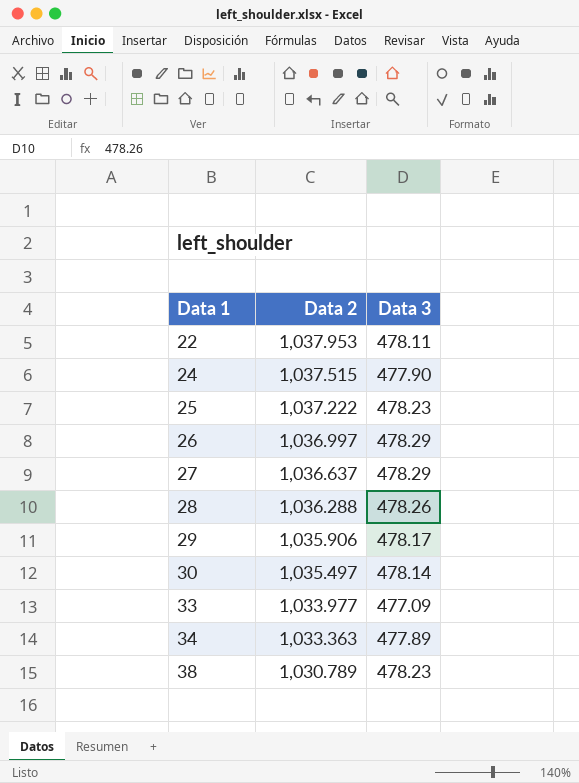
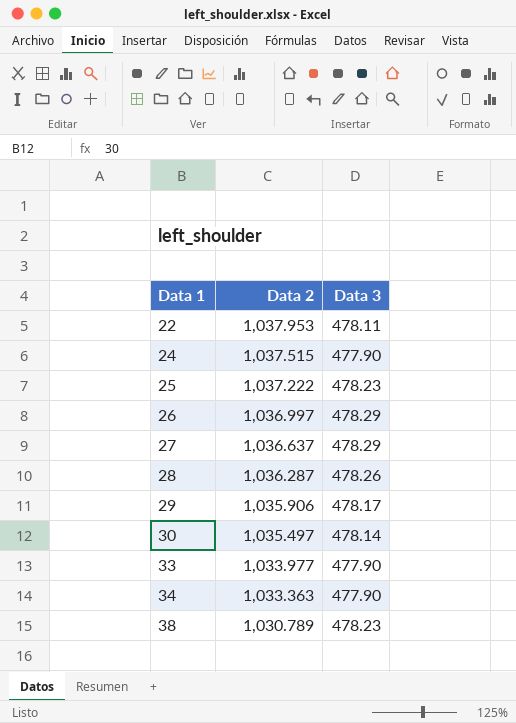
28 | Data 2: 1,036.288 -> 1,036.287
33 | Data 3: 477.09 -> 477.90
34 | Data 3: 477.89 -> 477.90

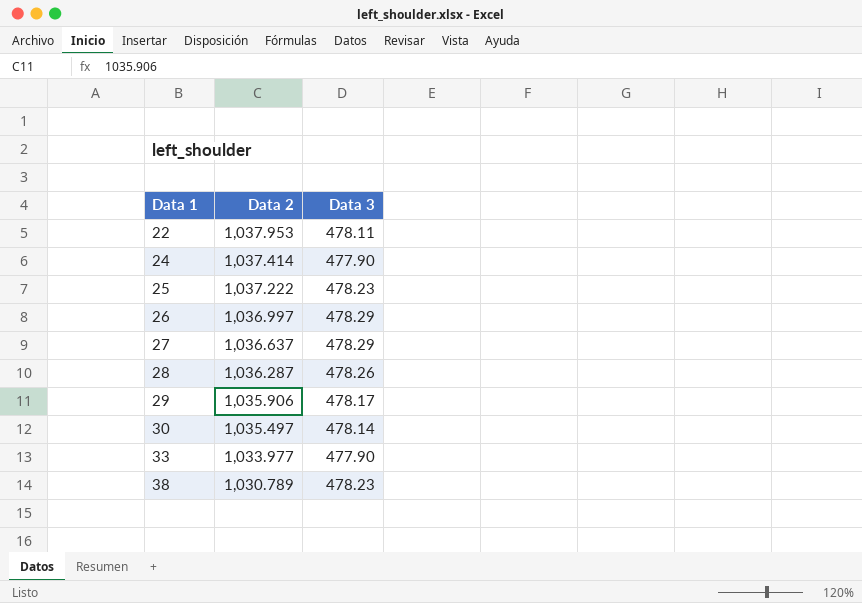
row 34: 1,033.363 | 477.90 -> none
24 | Data 2: 1,037.515 -> 1,037.414

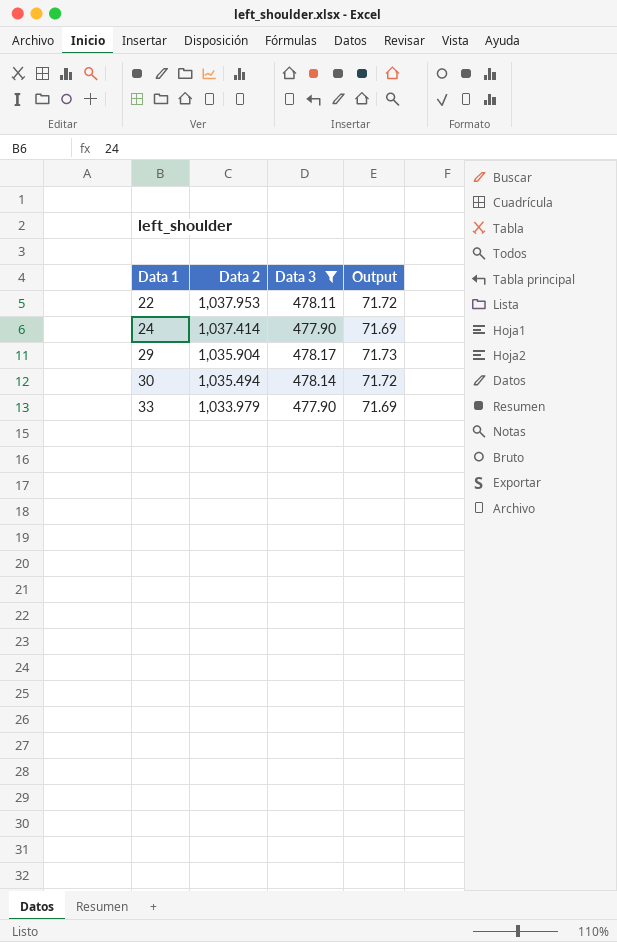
filter: none -> Data 3 <= 478.17
column Output | formula: none -> [Data 3] * 0.15
29 | Data 2: 1,035.906 -> 1,035.904
30 | Data 2: 1,035.497 -> 1,035.494
33 | Data 2: 1,033.977 -> 1,033.979

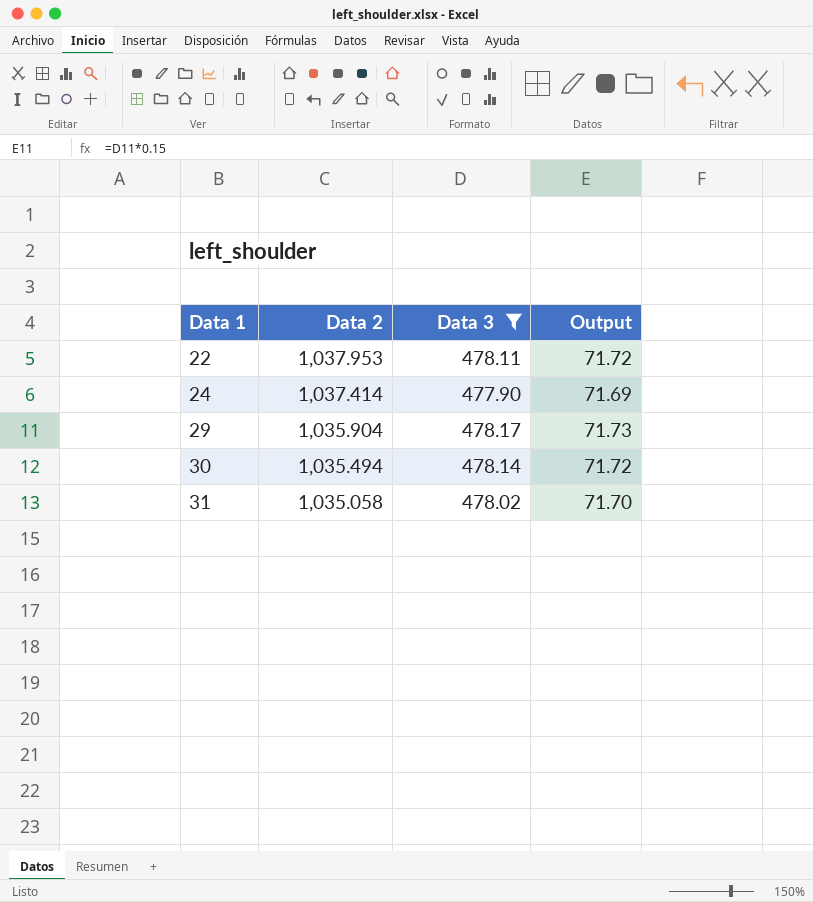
row 33: 1,033.979 | 477.90 | 71.69 -> none
row 31: none -> 1,035.058 | 478.02 | 71.70

